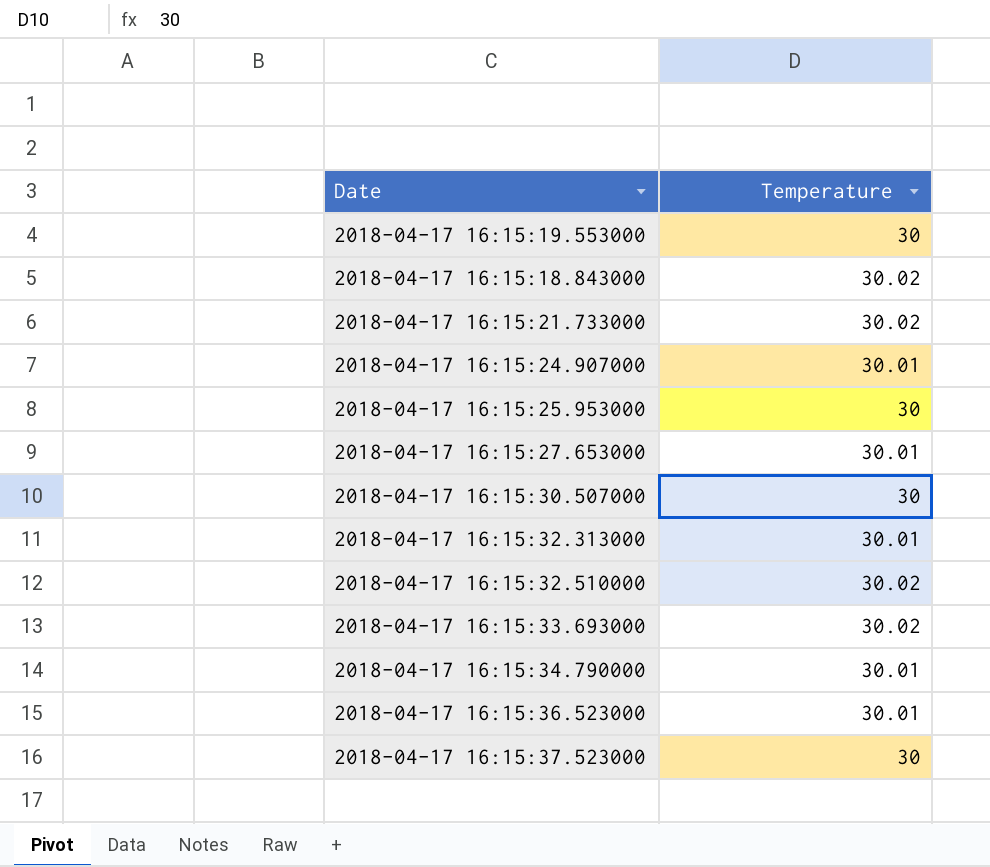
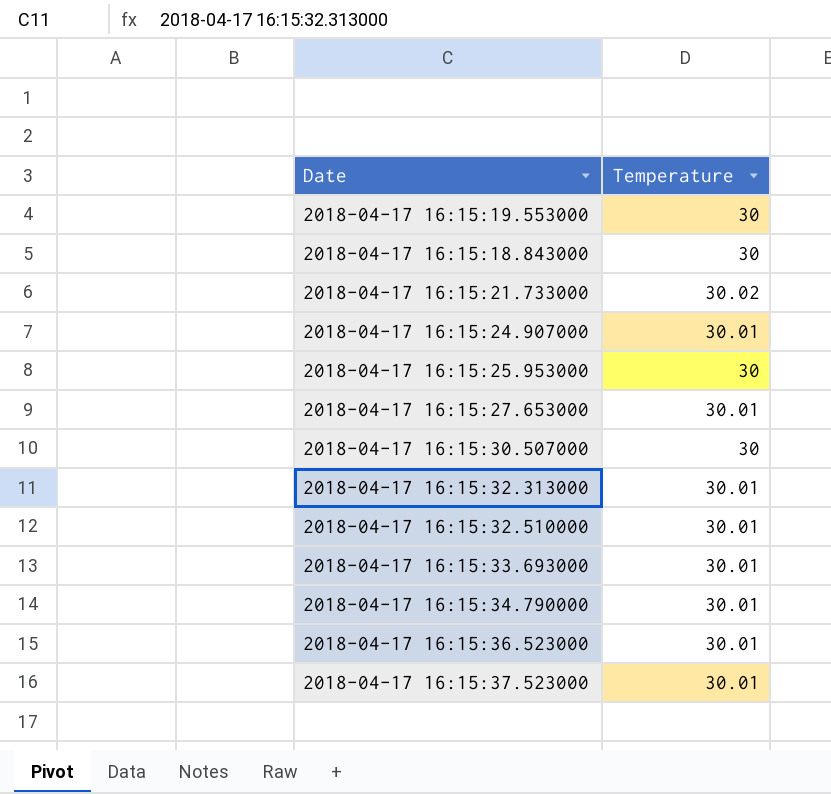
2018-04-17 16:15:18.843000 | Temperature: 30.02 -> 30
2018-04-17 16:15:32.510000 | Temperature: 30.02 -> 30.01
2018-04-17 16:15:33.693000 | Temperature: 30.02 -> 30.01
2018-04-17 16:15:37.523000 | Temperature: 30 -> 30.01

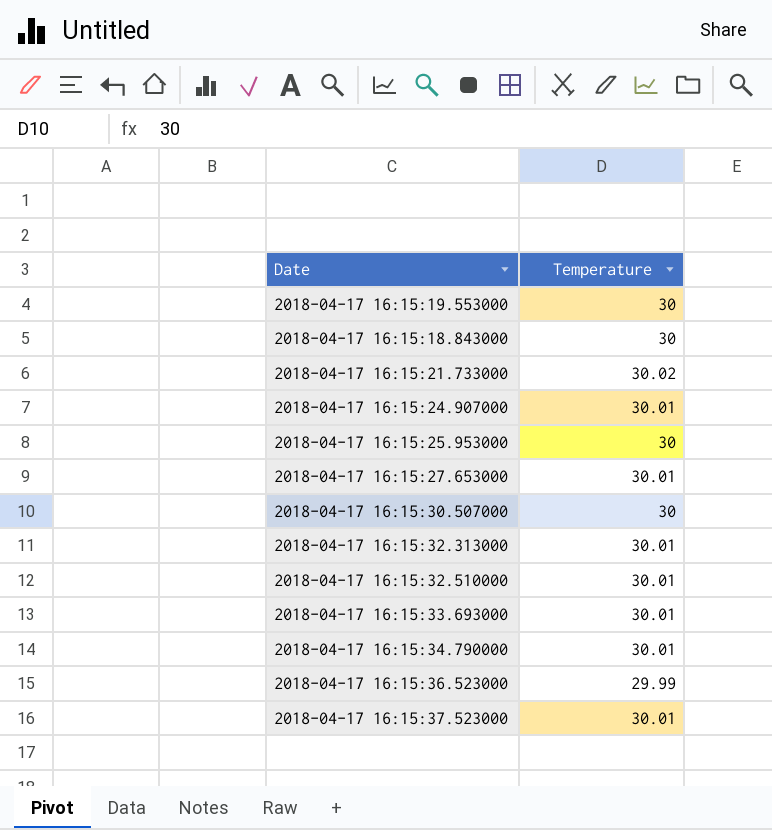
2018-04-17 16:15:36.523000 | Temperature: 30.01 -> 29.99

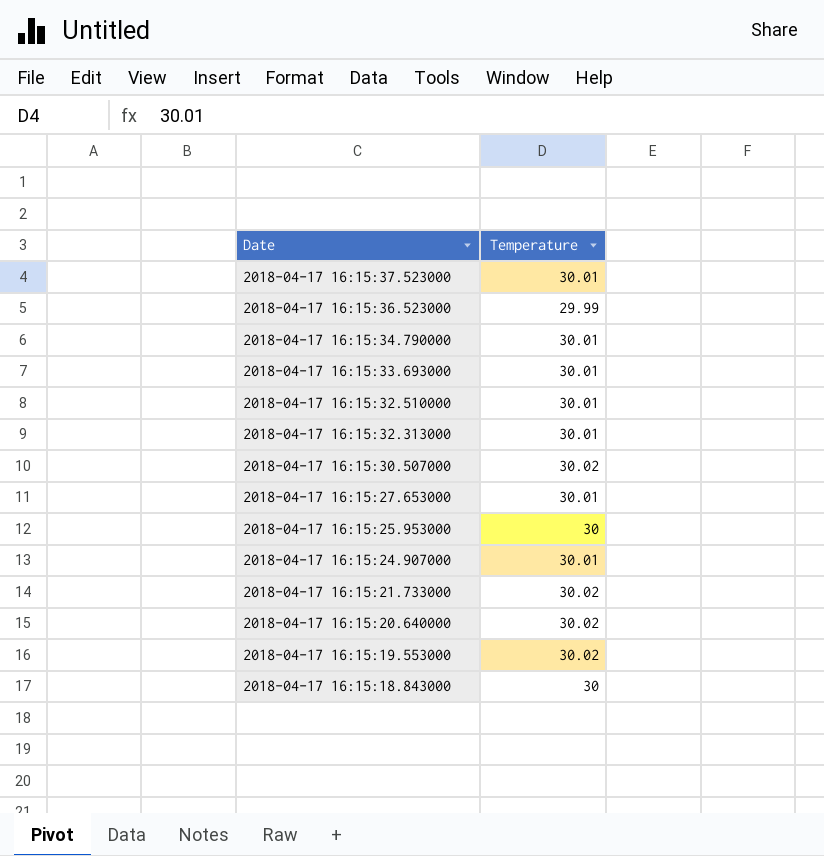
row order: none -> Date descending
2018-04-17 16:15:30.507000 | Temperature: 30 -> 30.02
row 2018-04-17 16:15:20.640000: none -> 30.02
2018-04-17 16:15:19.553000 | Temperature: 30 -> 30.02

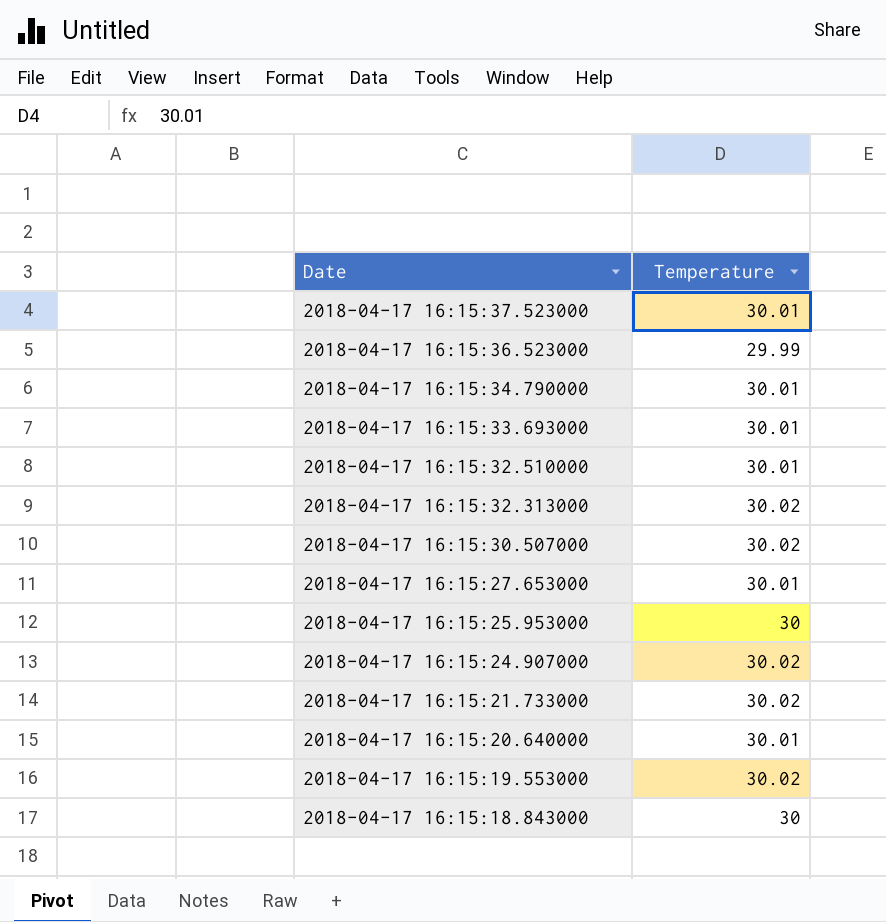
2018-04-17 16:15:32.313000 | Temperature: 30.01 -> 30.02
2018-04-17 16:15:24.907000 | Temperature: 30.01 -> 30.02
2018-04-17 16:15:20.640000 | Temperature: 30.02 -> 30.01

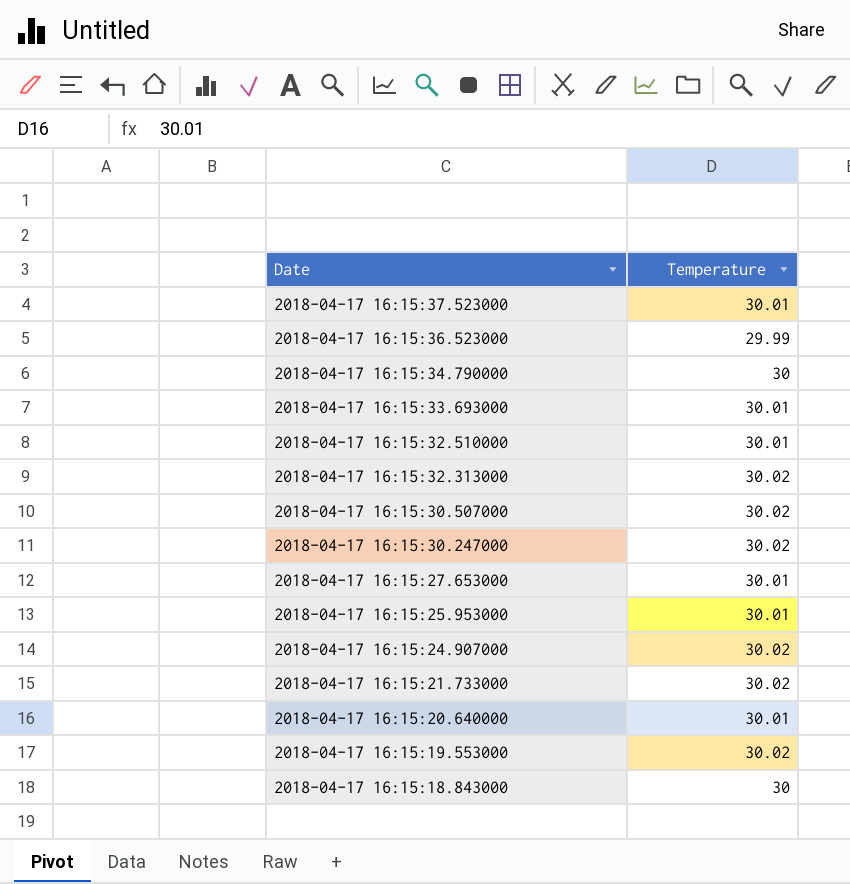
2018-04-17 16:15:34.790000 | Temperature: 30.01 -> 30
row 2018-04-17 16:15:30.247000: none -> 30.02
2018-04-17 16:15:25.953000 | Temperature: 30 -> 30.01

